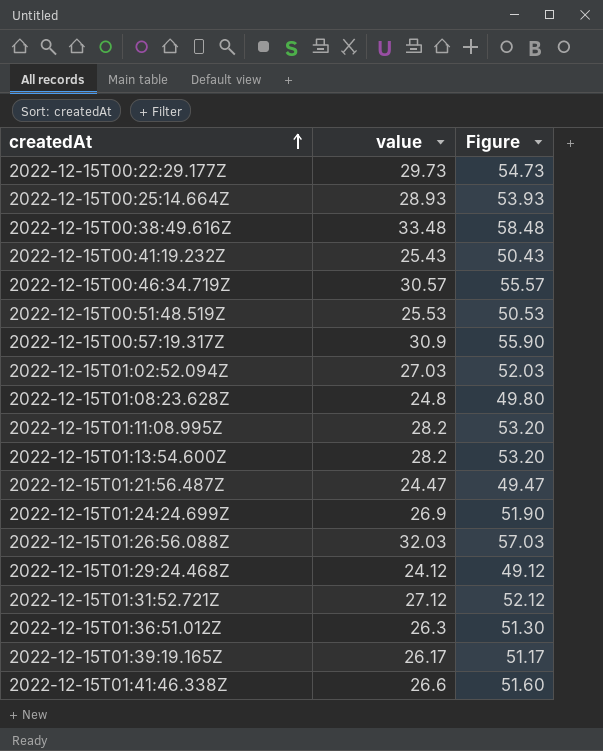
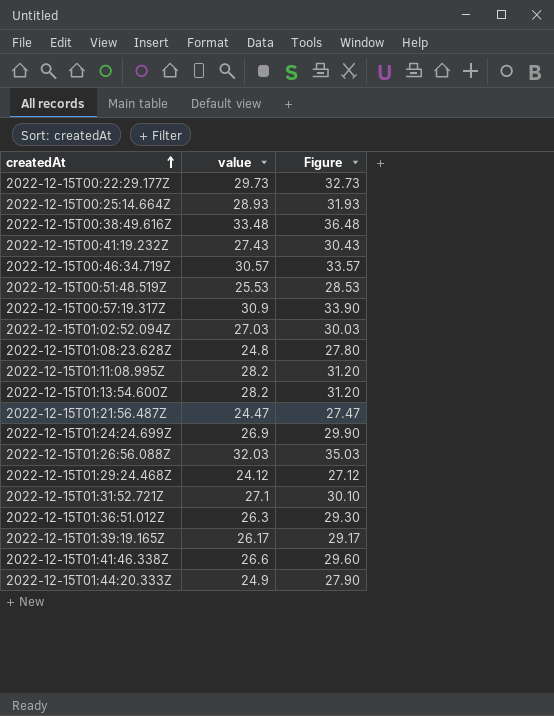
column Figure | formula: [value] + 25 -> [value] + 3
2022-12-15T00:41:19.232Z | value: 25.43 -> 27.43
2022-12-15T01:31:52.721Z | value: 27.12 -> 27.1
row 2022-12-15T01:44:20.333Z: none -> 24.9 | 27.90

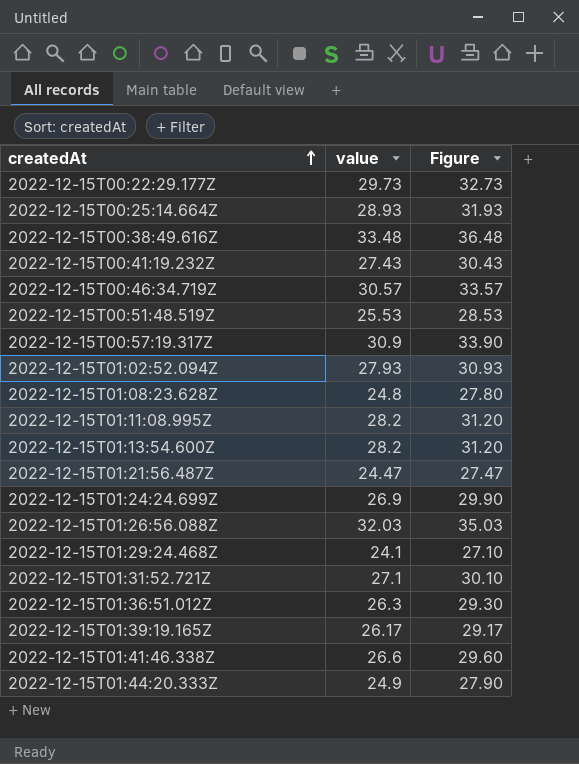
2022-12-15T01:02:52.094Z | value: 27.03 -> 27.93
2022-12-15T01:02:52.094Z | Figure: 30.03 -> 30.93
2022-12-15T01:29:24.468Z | value: 24.12 -> 24.1
2022-12-15T01:29:24.468Z | Figure: 27.12 -> 27.10

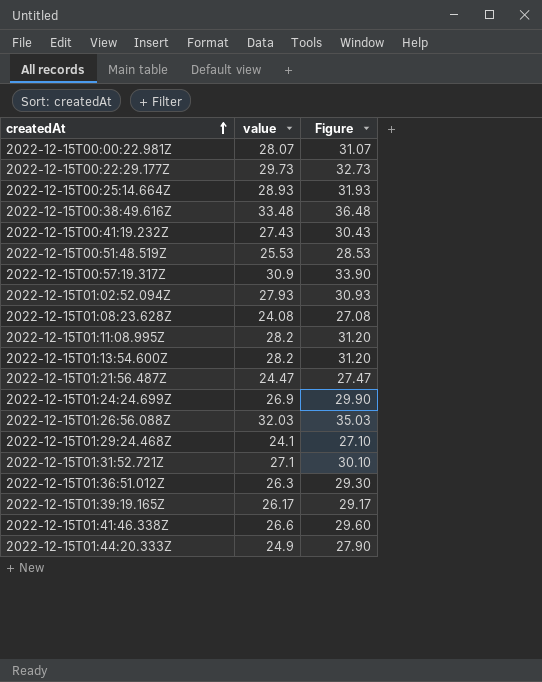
row 2022-12-15T00:46:34.719Z: 30.57 | 33.57 -> none
row 2022-12-15T00:00:22.981Z: none -> 28.07 | 31.07
2022-12-15T01:08:23.628Z | value: 24.8 -> 24.08
2022-12-15T01:08:23.628Z | Figure: 27.80 -> 27.08

